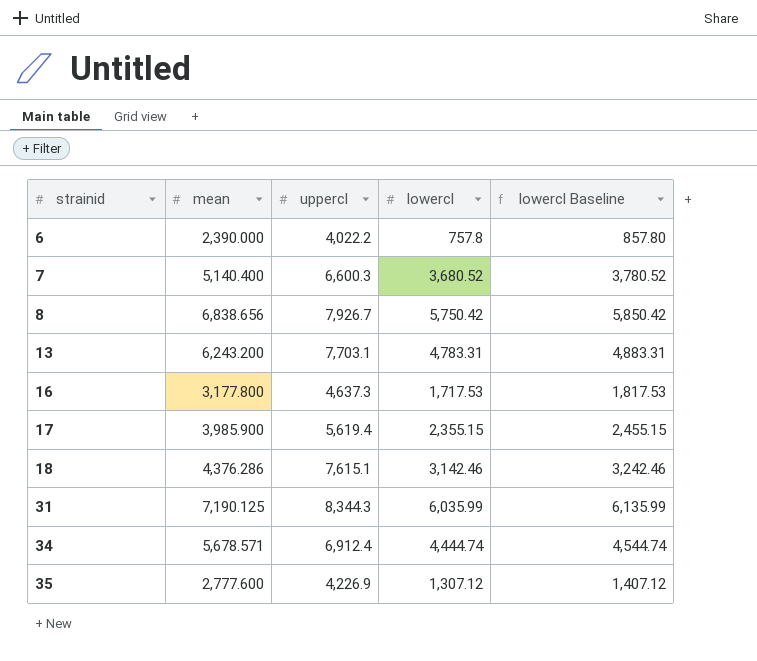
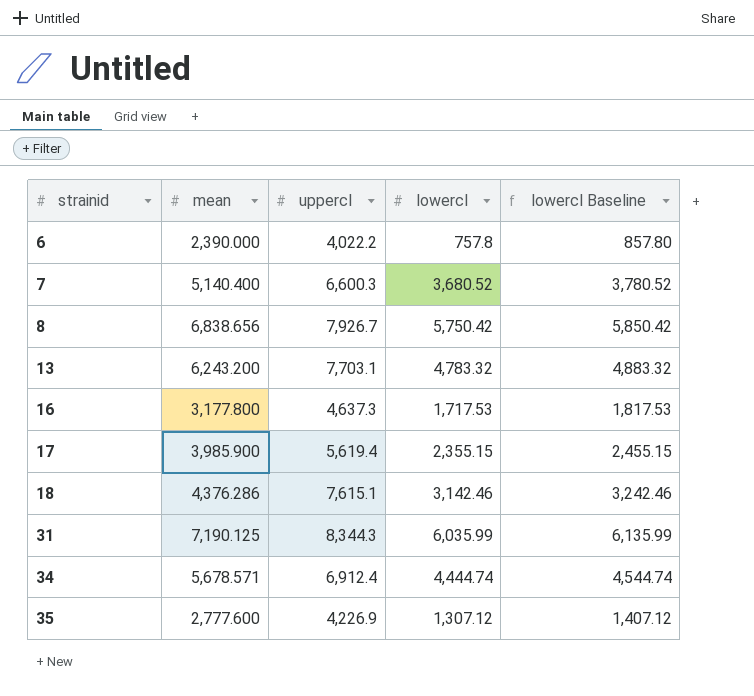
13 | lowercl: 4,783.31 -> 4,783.32
13 | lowercl Baseline: 4,883.31 -> 4,883.32

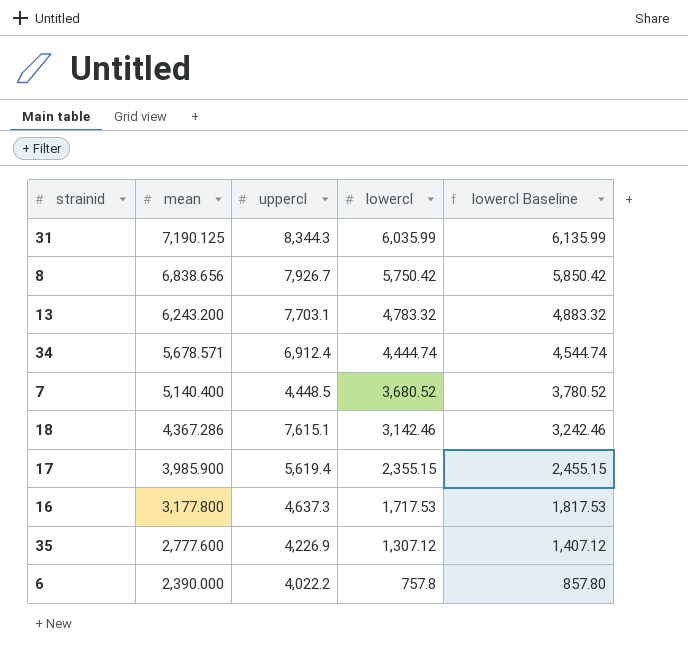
row order: strainid ascending -> mean descending
7 | uppercl: 6,600.3 -> 4,448.5
18 | mean: 4,376.286 -> 4,367.286

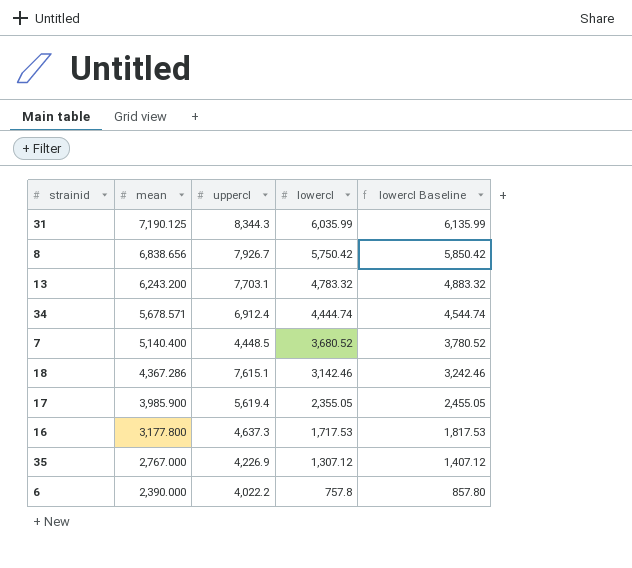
17 | lowercl: 2,355.15 -> 2,355.05
17 | lowercl Baseline: 2,455.15 -> 2,455.05
35 | mean: 2,777.600 -> 2,767.000

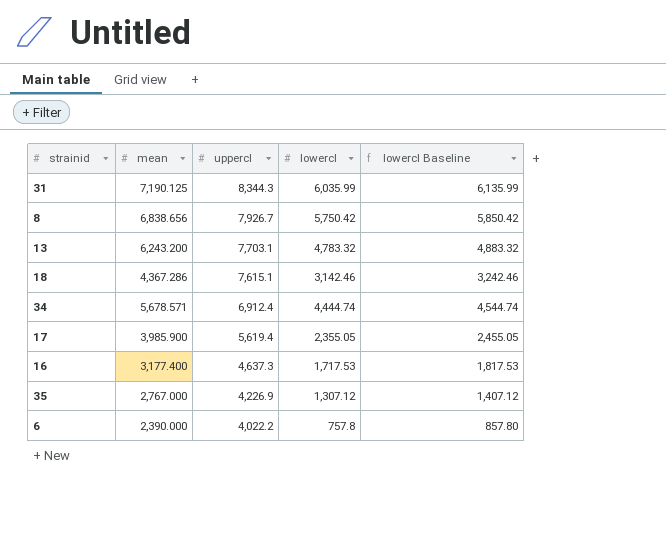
row order: mean descending -> uppercl descending
row 7: 5,140.400 | 4,448.5 | 3,680.52 | 3,780.52 -> none
16 | mean: 3,177.800 -> 3,177.400

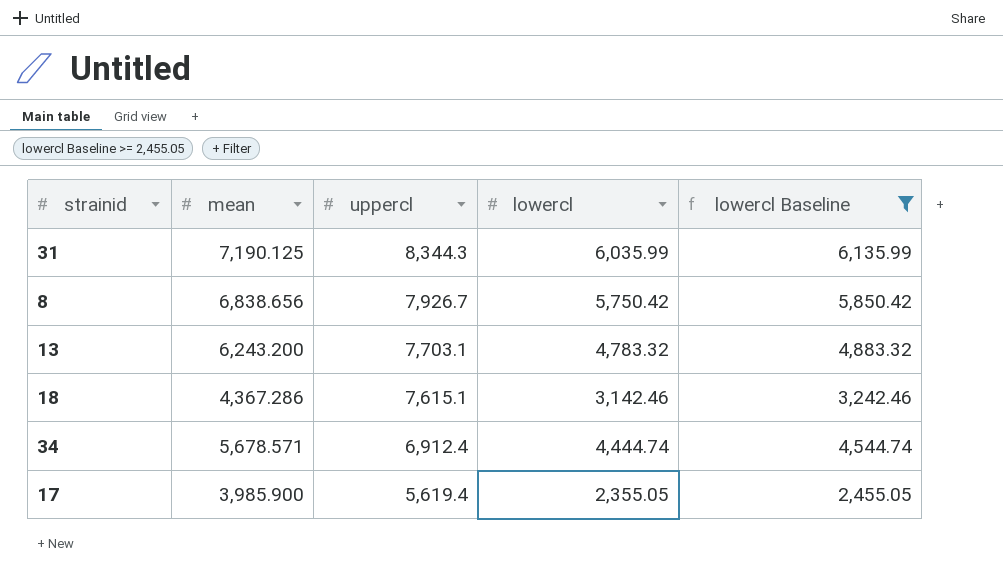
filter: none -> lowercl Baseline >= 2,455.05

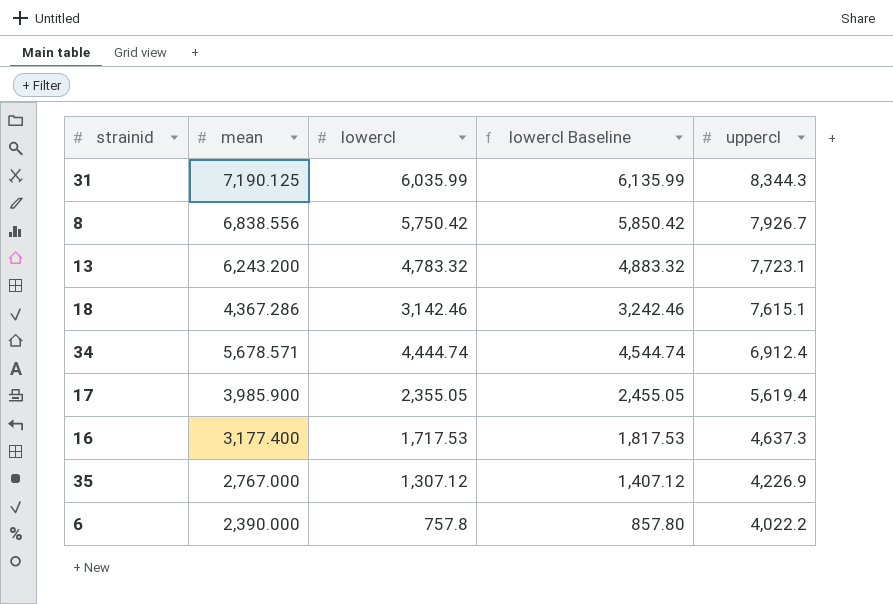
filter: lowercl Baseline >= 2,455.05 -> none
column uppercl | position: 3 -> 5
8 | mean: 6,838.656 -> 6,838.556
13 | uppercl: 7,703.1 -> 7,723.1

